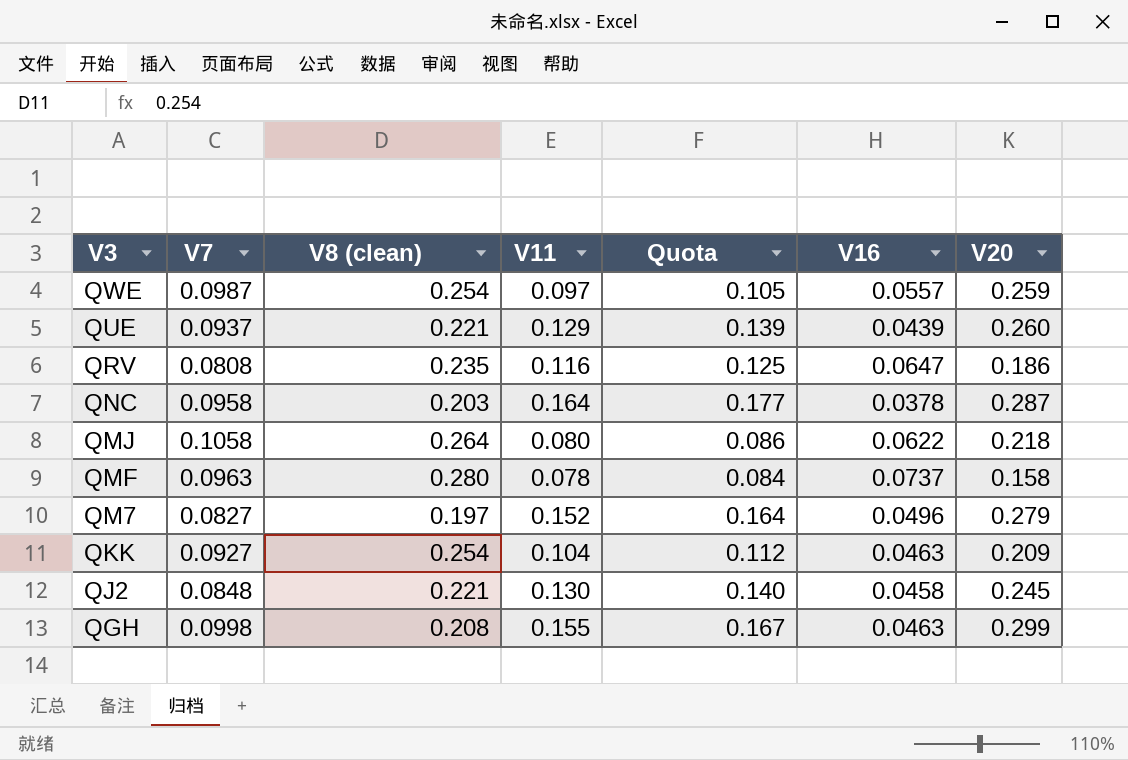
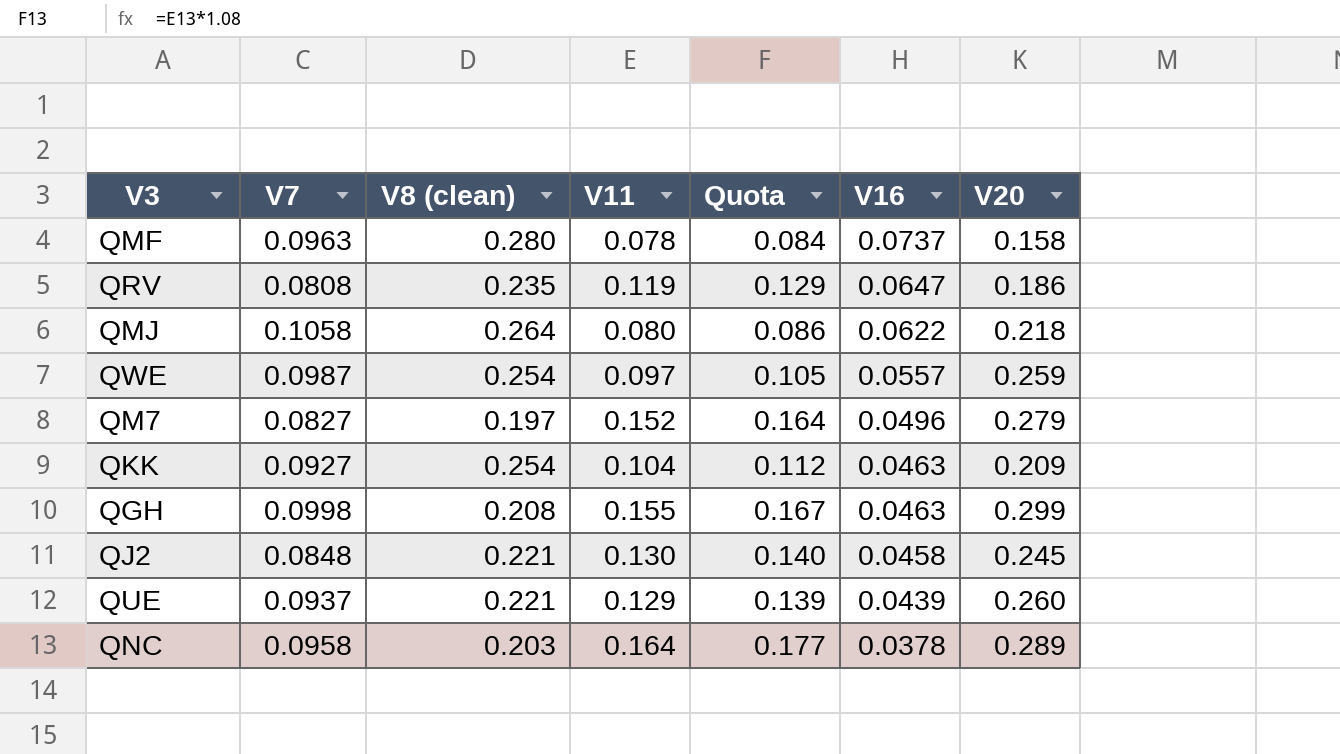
row order: V3 descending -> V16 descending
QRV | V11: 0.116 -> 0.119
QRV | Quota: 0.125 -> 0.129
QNC | V20: 0.287 -> 0.289

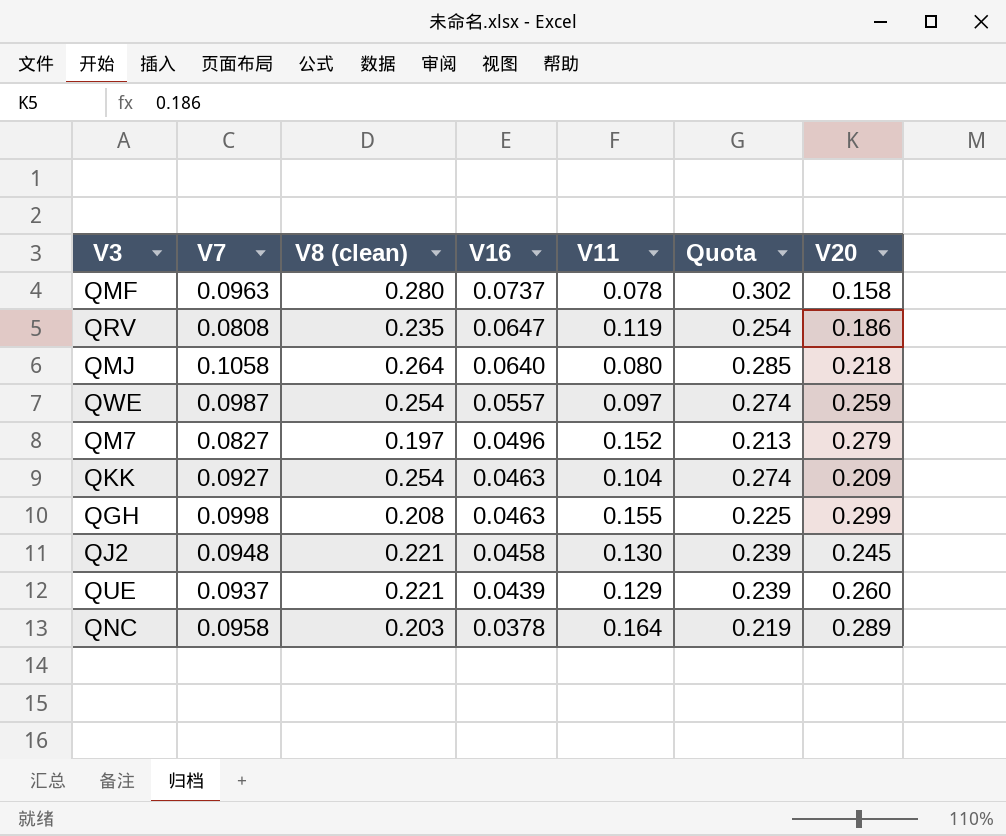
column V16 | position: 6 -> 4
column Quota | formula: [V11] * 1.08 -> [V8 (clean)] * 1.08
QMJ | V16: 0.0622 -> 0.0640
QJ2 | V7: 0.0848 -> 0.0948

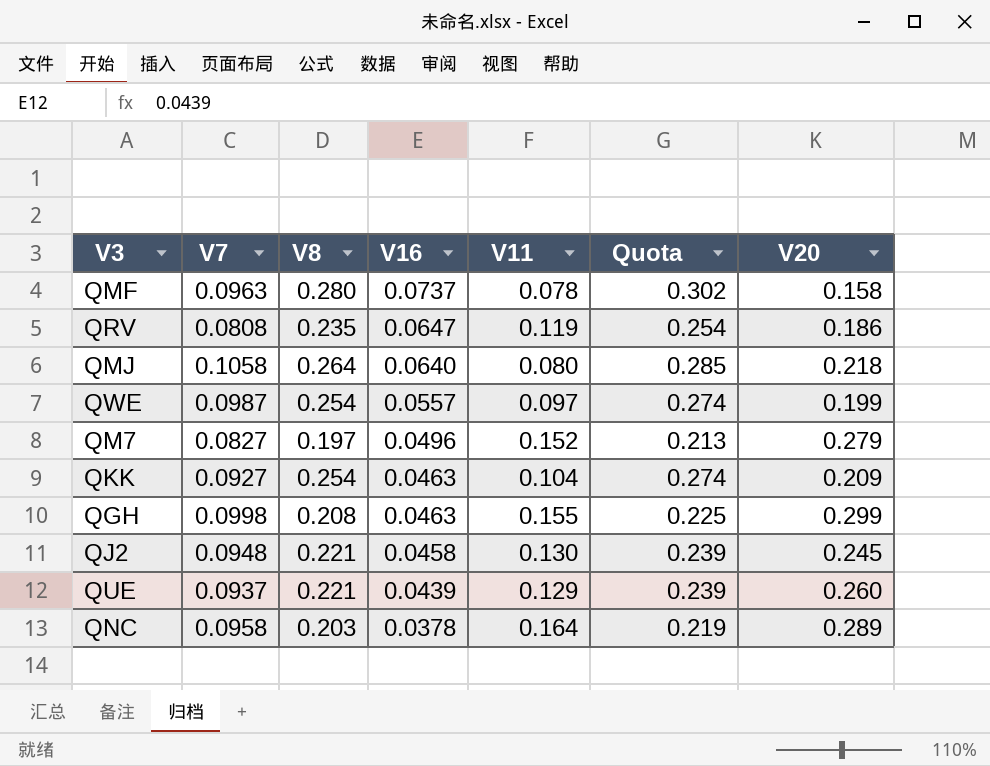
column name: V8 (clean) -> V8
QWE | V20: 0.259 -> 0.199

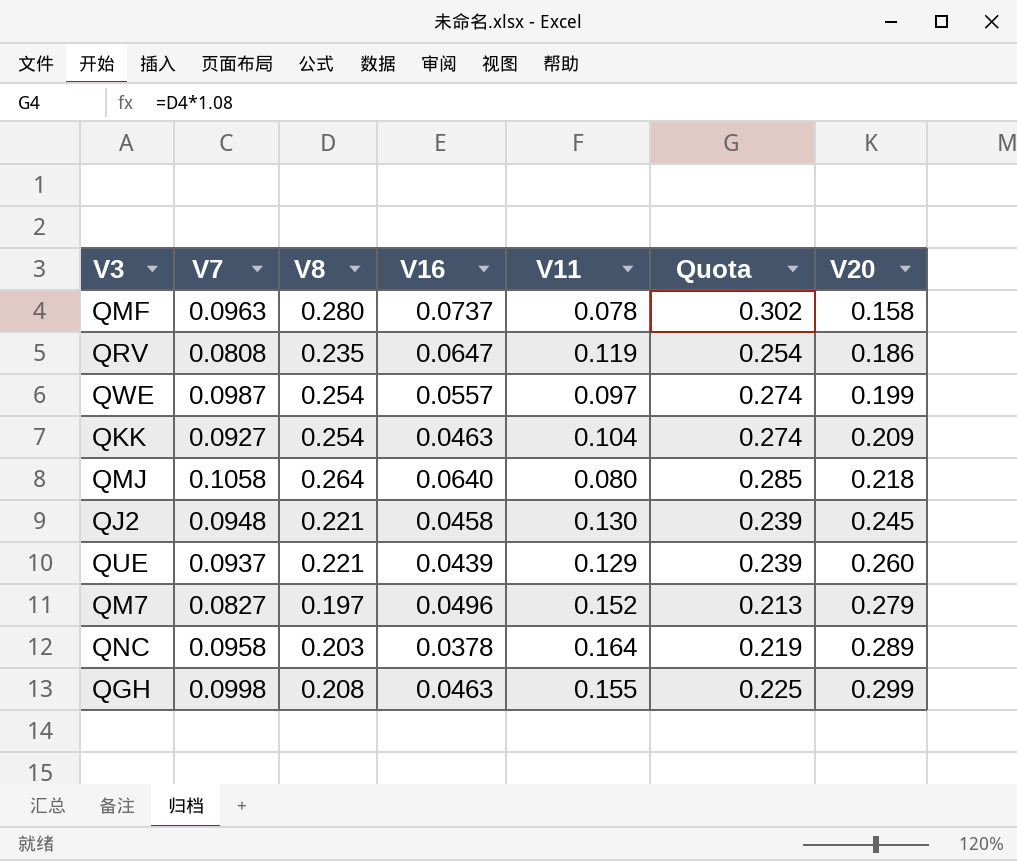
row order: V16 descending -> V20 ascending

